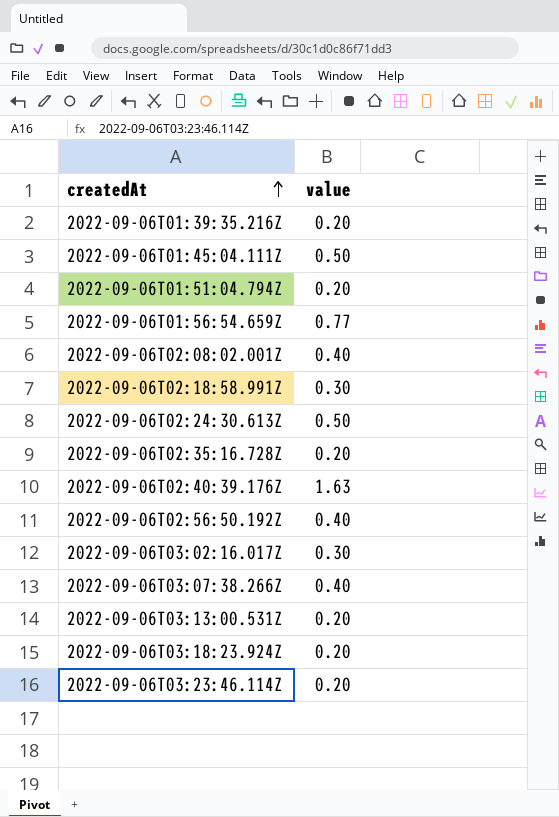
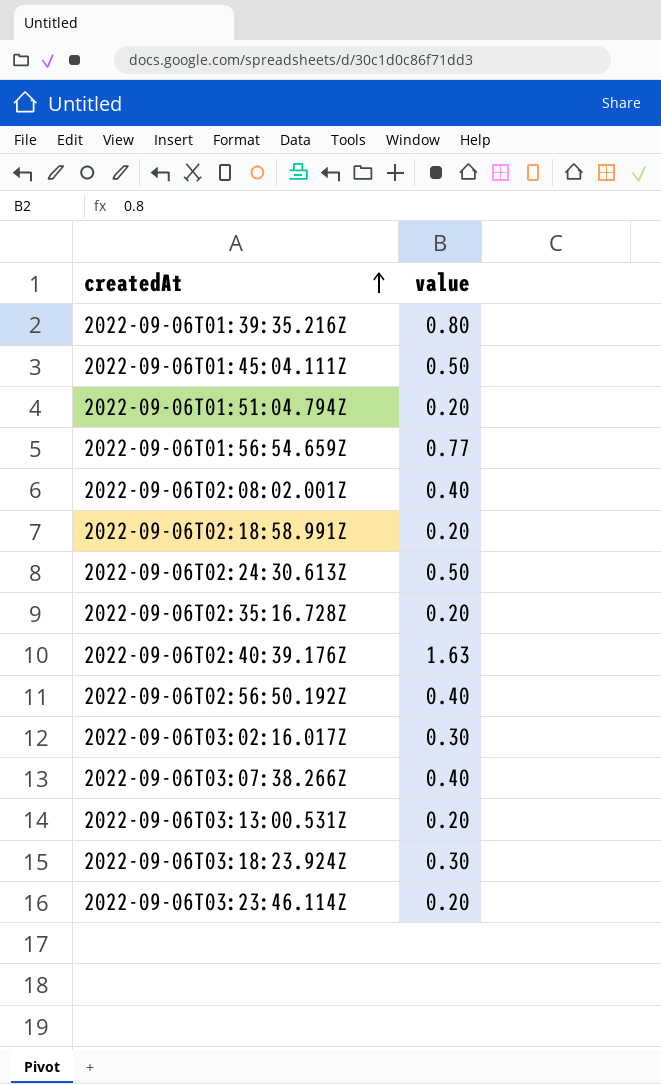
2022-09-06T01:39:35.216Z | value: 0.20 -> 0.80
2022-09-06T02:18:58.991Z | value: 0.30 -> 0.20
2022-09-06T03:18:23.924Z | value: 0.20 -> 0.30

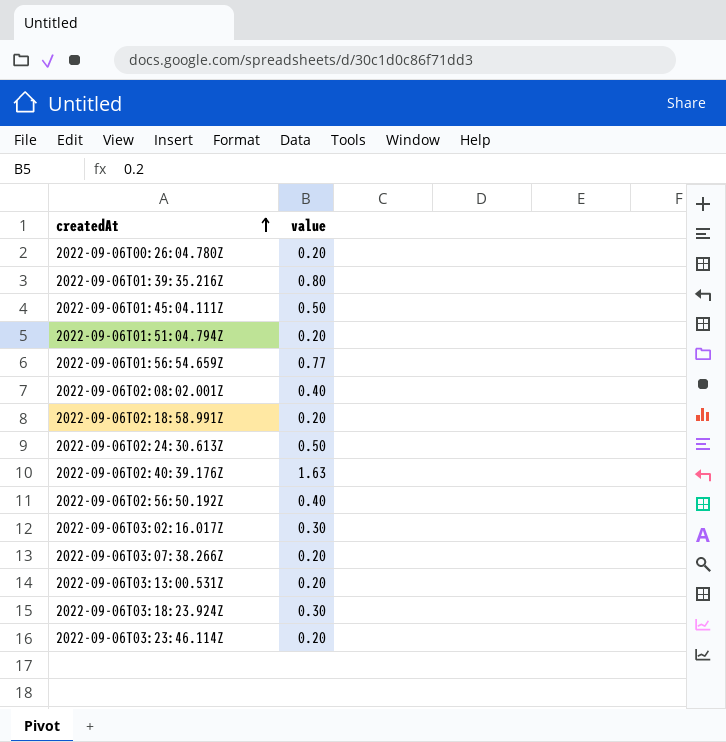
row 2022-09-06T02:35:16.728Z: 0.20 -> none
row 2022-09-06T00:26:04.780Z: none -> 0.20
2022-09-06T03:07:38.266Z | value: 0.40 -> 0.20

